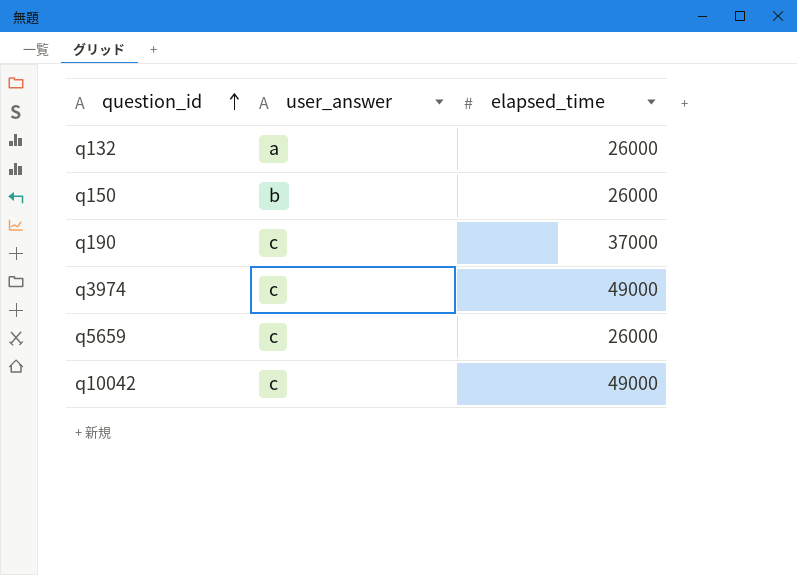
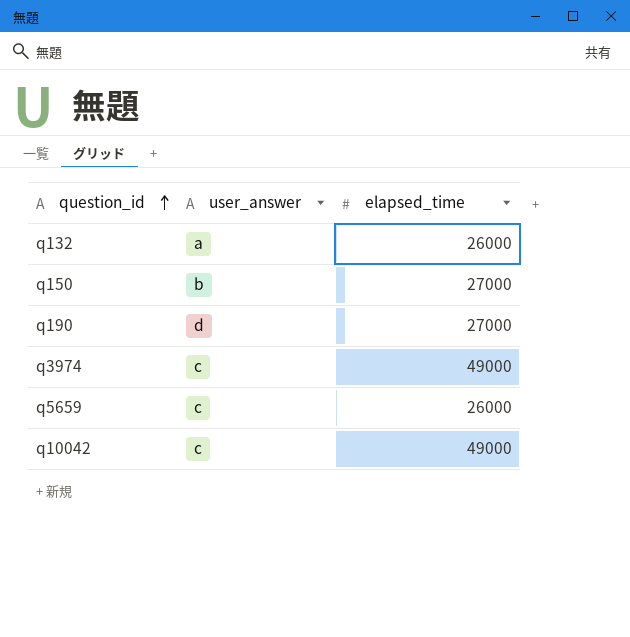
q150 | elapsed_time: 26000 -> 27000
q190 | user_answer: c -> d
q190 | elapsed_time: 37000 -> 27000

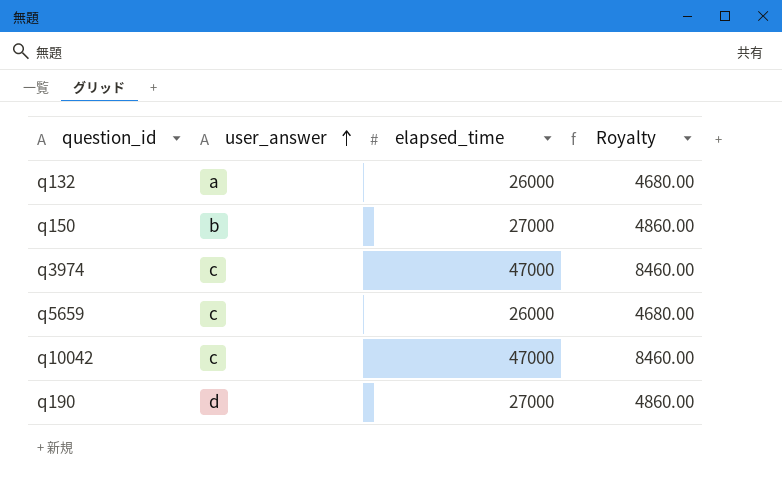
row order: question_id ascending -> user_answer ascending
column Royalty | formula: none -> [elapsed_time] * 0.18
q3974 | elapsed_time: 49000 -> 47000
q10042 | elapsed_time: 49000 -> 47000

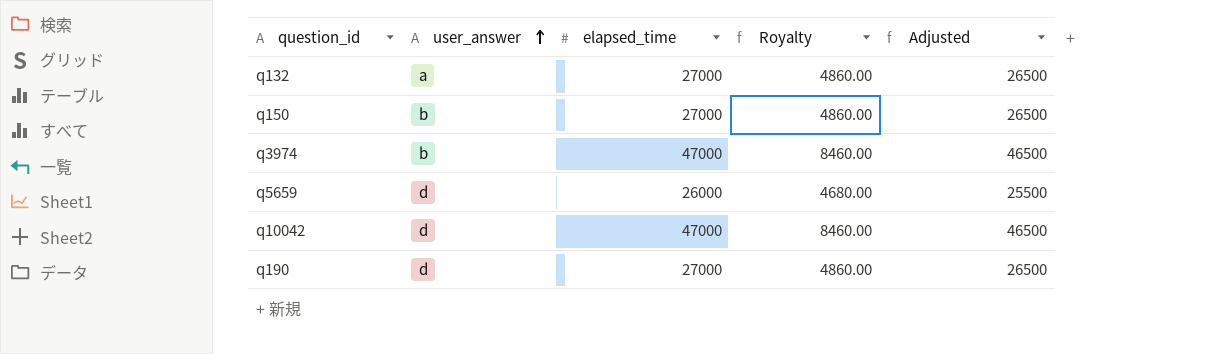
column Adjusted | formula: none -> [elapsed_time] - 500
q132 | elapsed_time: 26000 -> 27000
q132 | Royalty: 4680.00 -> 4860.00
q3974 | user_answer: c -> b
q5659 | user_answer: c -> d
q10042 | user_answer: c -> d

